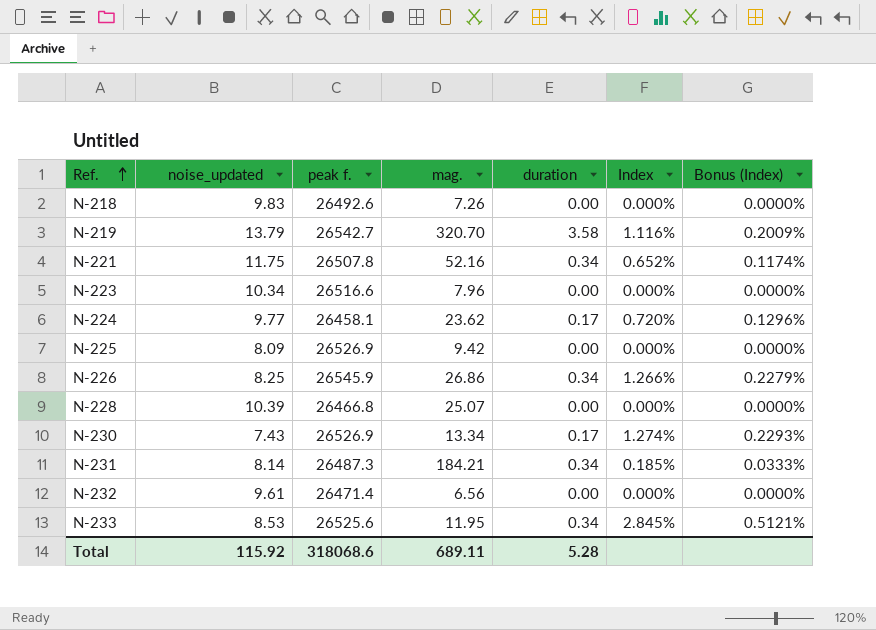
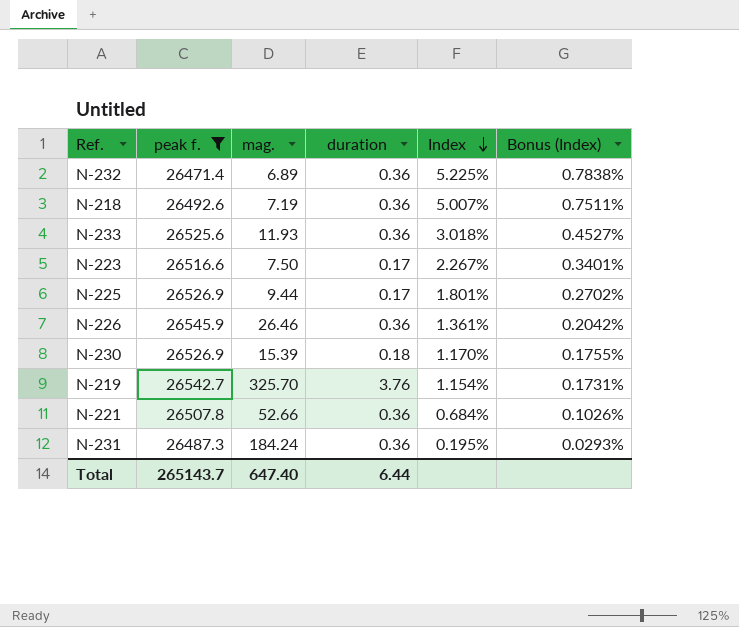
filter: none -> peak f. >= 26471.4
row order: Ref. ascending -> Index descending
column noise_updated | position: 2 -> none
column Bonus (Index) | formula: [Index] * 0.18 -> [Index] * 0.15
N-232 | mag.: 6.56 -> 6.89
N-232 | duration: 0.00 -> 0.36
N-232 | Index: 0.000% -> 5.225%
N-218 | mag.: 7.26 -> 7.19
N-218 | duration: 0.00 -> 0.36
N-218 | Index: 0.000% -> 5.007%
N-233 | mag.: 11.95 -> 11.93
N-233 | duration: 0.34 -> 0.36
N-233 | Index: 2.845% -> 3.018%
N-223 | mag.: 7.96 -> 7.50
N-223 | duration: 0.00 -> 0.17
N-223 | Index: 0.000% -> 2.267%
N-225 | mag.: 9.42 -> 9.44
N-225 | duration: 0.00 -> 0.17
N-225 | Index: 0.000% -> 1.801%
N-226 | mag.: 26.86 -> 26.46
N-226 | duration: 0.34 -> 0.36
N-226 | Index: 1.266% -> 1.361%
N-230 | mag.: 13.34 -> 15.39
N-230 | duration: 0.17 -> 0.18
N-230 | Index: 1.274% -> 1.170%
N-219 | mag.: 320.70 -> 325.70
N-219 | duration: 3.58 -> 3.76
N-219 | Index: 1.116% -> 1.154%
N-221 | mag.: 52.16 -> 52.66
N-221 | duration: 0.34 -> 0.36
N-221 | Index: 0.652% -> 0.684%
N-231 | mag.: 184.21 -> 184.24
N-231 | duration: 0.34 -> 0.36
N-231 | Index: 0.185% -> 0.195%
Total | peak f.: 318068.6 -> 265143.7
Total | mag.: 689.11 -> 647.40
Total | duration: 5.28 -> 6.44

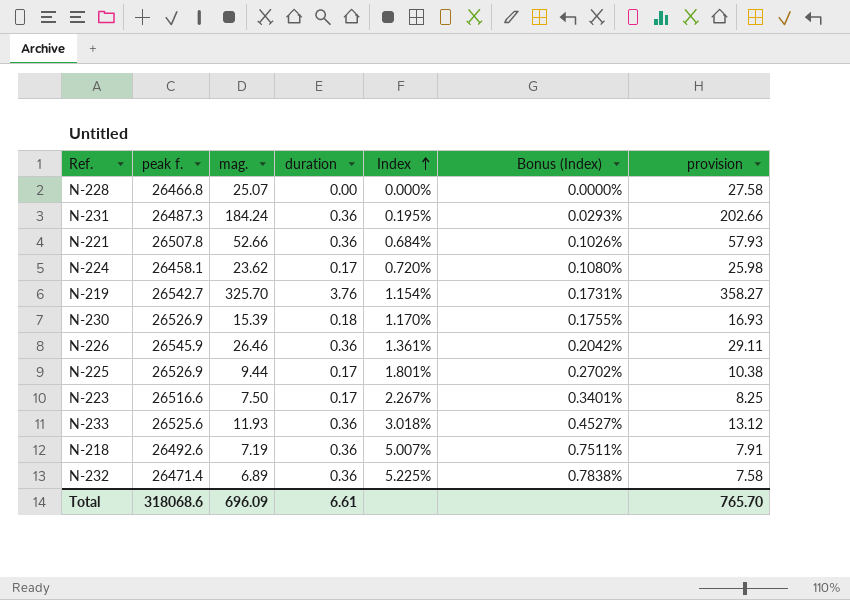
filter: peak f. >= 26471.4 -> none
row order: Index descending -> Index ascending
column provision | formula: none -> [mag.] * 1.1
Total | peak f.: 265143.7 -> 318068.6
Total | mag.: 647.40 -> 696.09
Total | duration: 6.44 -> 6.61

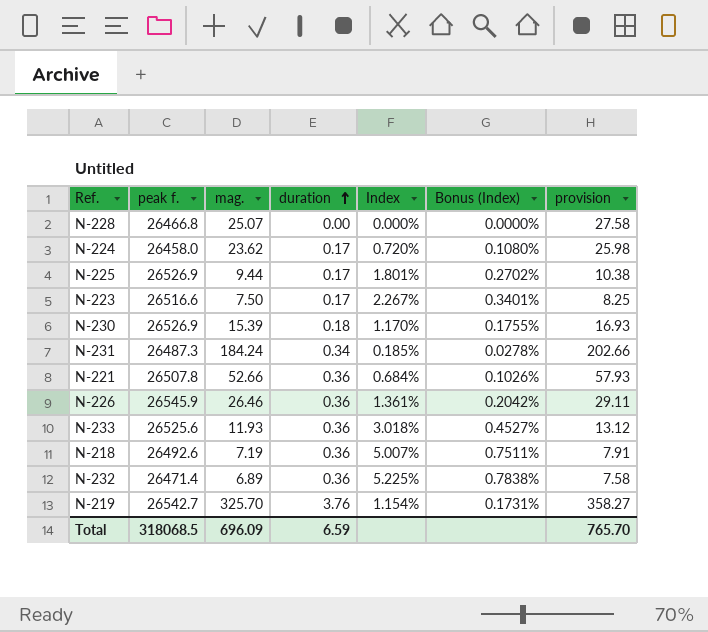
row order: Index ascending -> duration ascending
N-224 | peak f.: 26458.1 -> 26458.0
N-231 | duration: 0.36 -> 0.34
N-231 | Index: 0.195% -> 0.185%
N-231 | Bonus (Index): 0.0293% -> 0.0278%
Total | peak f.: 318068.6 -> 318068.5
Total | duration: 6.61 -> 6.59

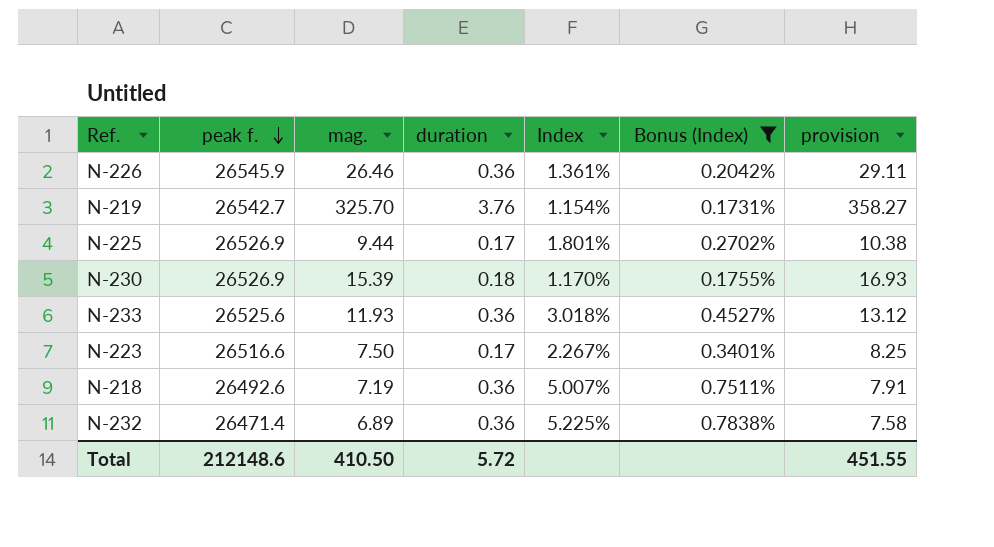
filter: none -> Bonus (Index) >= 0.1731%
row order: duration ascending -> peak f. descending
Total | peak f.: 318068.5 -> 212148.6
Total | mag.: 696.09 -> 410.50
Total | duration: 6.59 -> 5.72
Total | provision: 765.70 -> 451.55

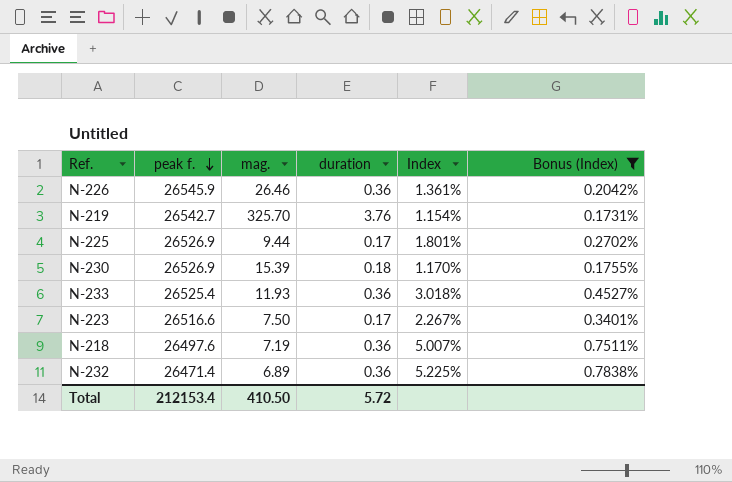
column provision | formula: [mag.] * 1.1 -> none
N-233 | peak f.: 26525.6 -> 26525.4
N-218 | peak f.: 26492.6 -> 26497.6
Total | peak f.: 212148.6 -> 212153.4

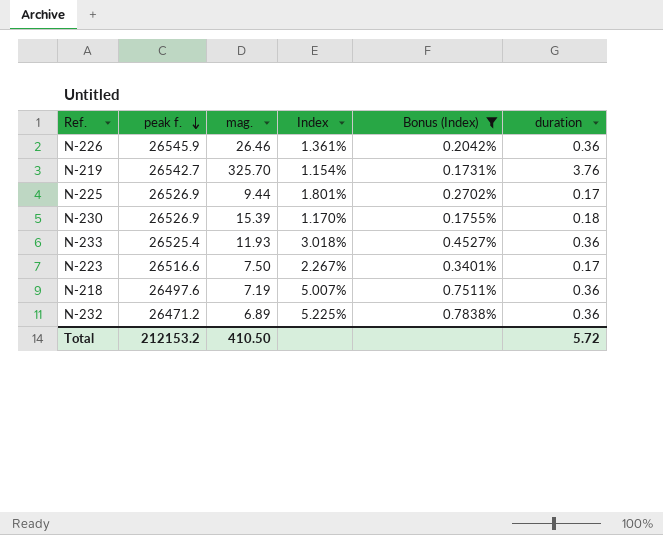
column duration | position: 4 -> 6
N-232 | peak f.: 26471.4 -> 26471.2
Total | peak f.: 212153.4 -> 212153.2

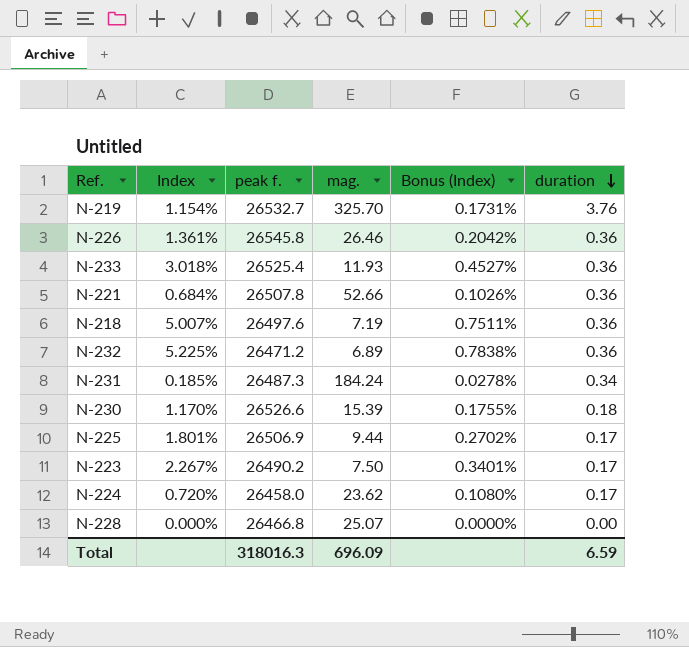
filter: Bonus (Index) >= 0.1731% -> none
row order: peak f. descending -> duration descending
column Index | position: 4 -> 2
N-219 | peak f.: 26542.7 -> 26532.7
N-226 | peak f.: 26545.9 -> 26545.8
N-230 | peak f.: 26526.9 -> 26526.6
N-225 | peak f.: 26526.9 -> 26506.9
N-223 | peak f.: 26516.6 -> 26490.2
Total | peak f.: 212153.2 -> 318016.3
Total | mag.: 410.50 -> 696.09
Total | duration: 5.72 -> 6.59

